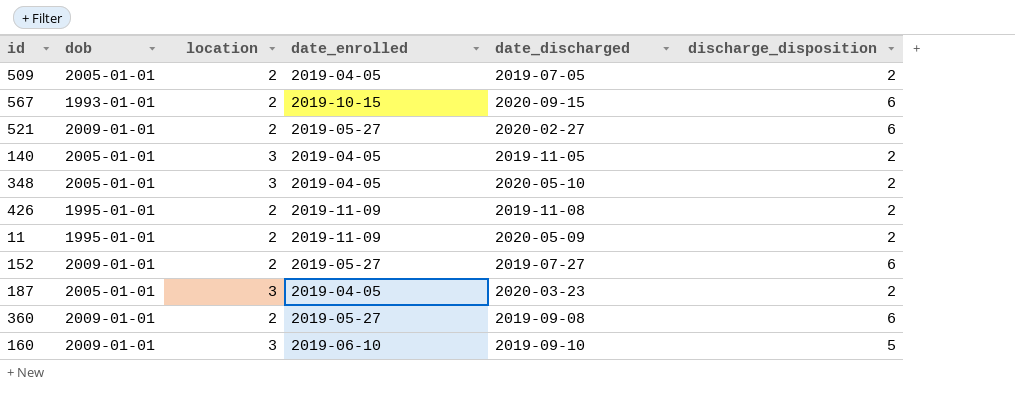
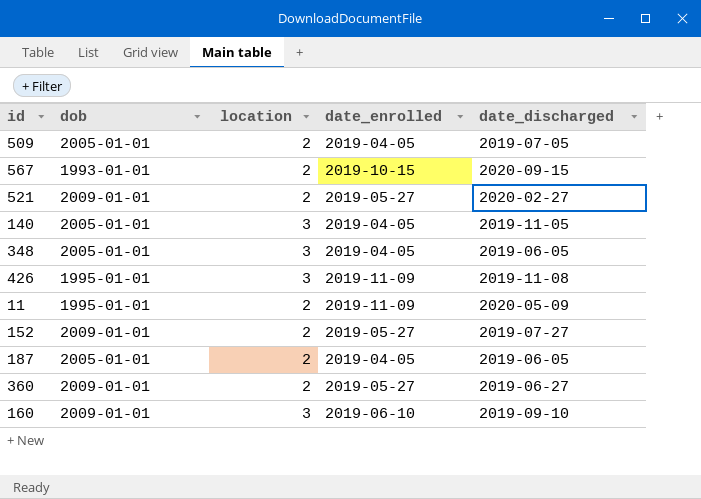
column discharge_disposition | position: 6 -> none
348 | date_discharged: 2020-05-10 -> 2019-06-05
426 | location: 2 -> 3
187 | location: 3 -> 2
187 | date_discharged: 2020-03-23 -> 2019-06-05
360 | date_discharged: 2019-09-08 -> 2019-06-27

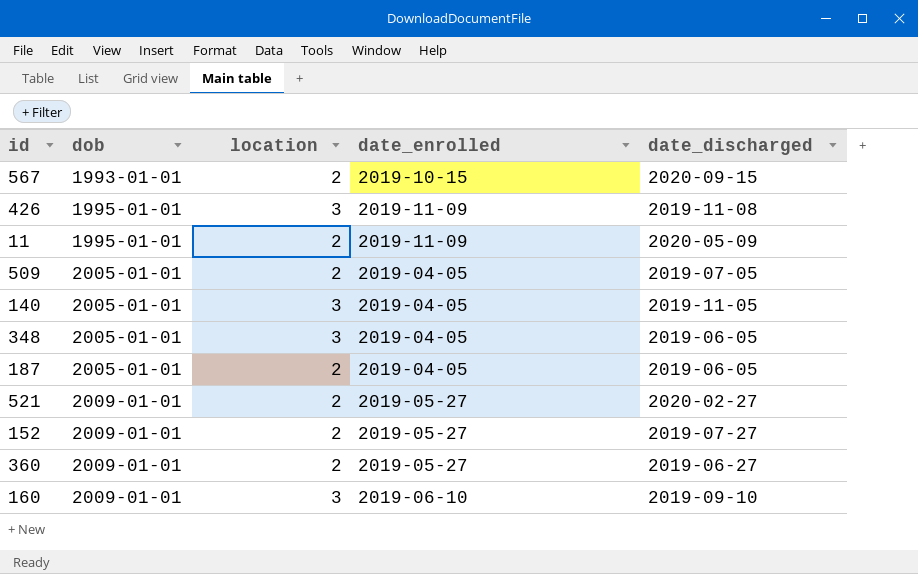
row order: none -> dob ascending

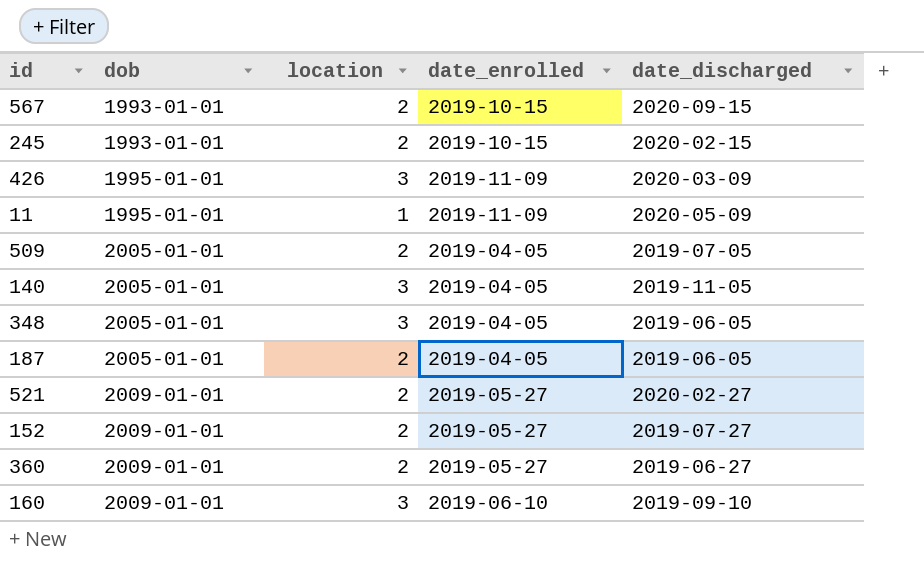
row 245: none -> 1993-01-01 | 2 | 2019-10-15 | 2020-02-15
426 | date_discharged: 2019-11-08 -> 2020-03-09
11 | location: 2 -> 1

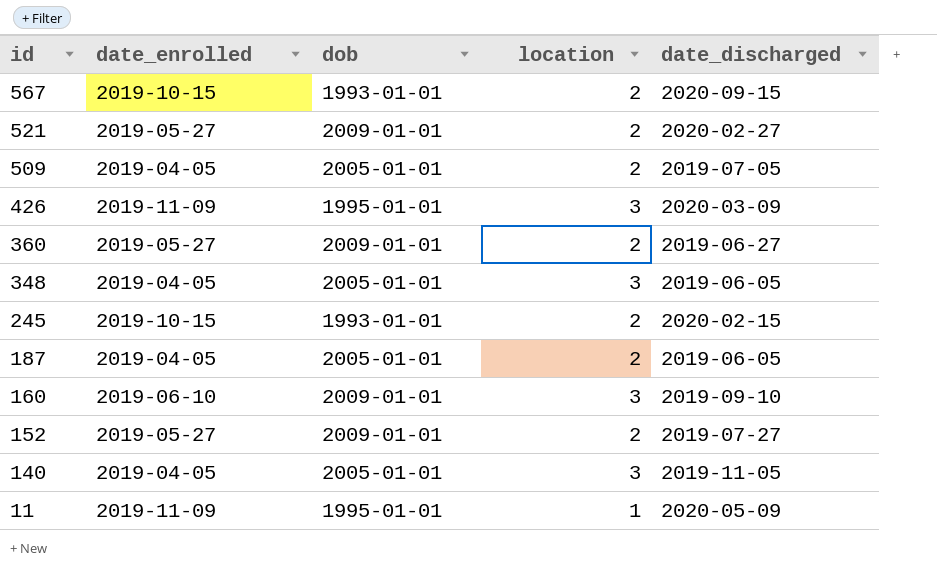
row order: dob ascending -> id descending
column date_enrolled | position: 4 -> 2

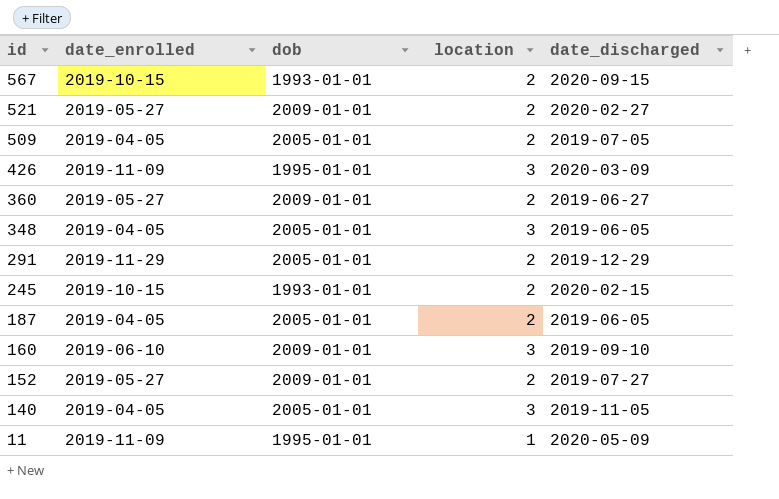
row 291: none -> 2019-11-29 | 2005-01-01 | 2 | 2019-12-29

